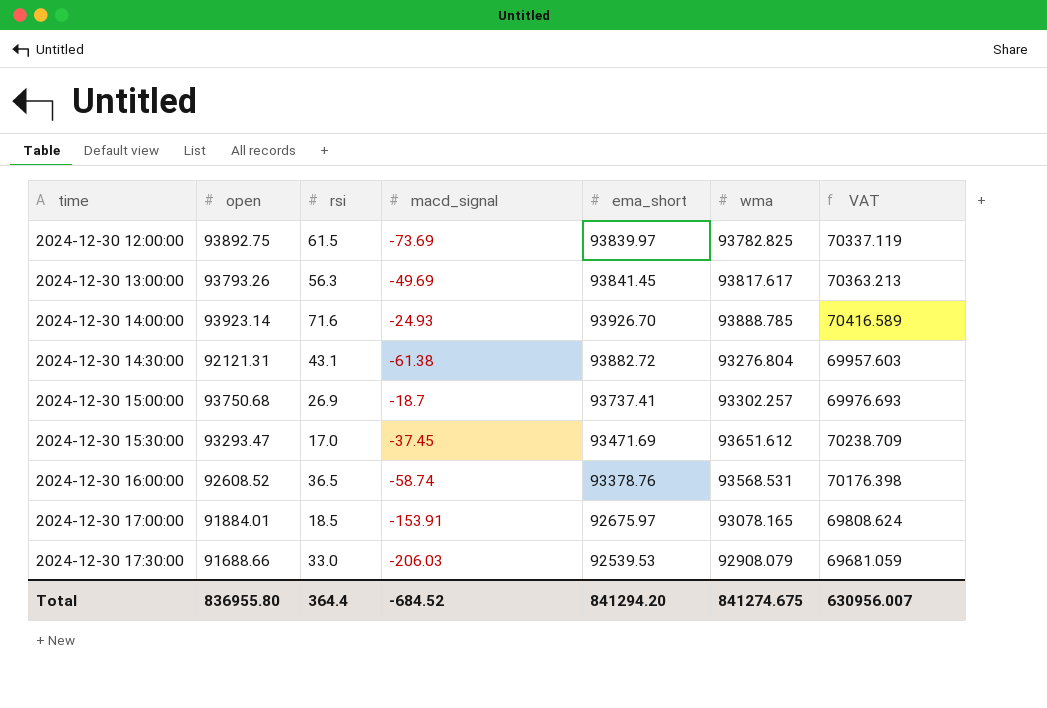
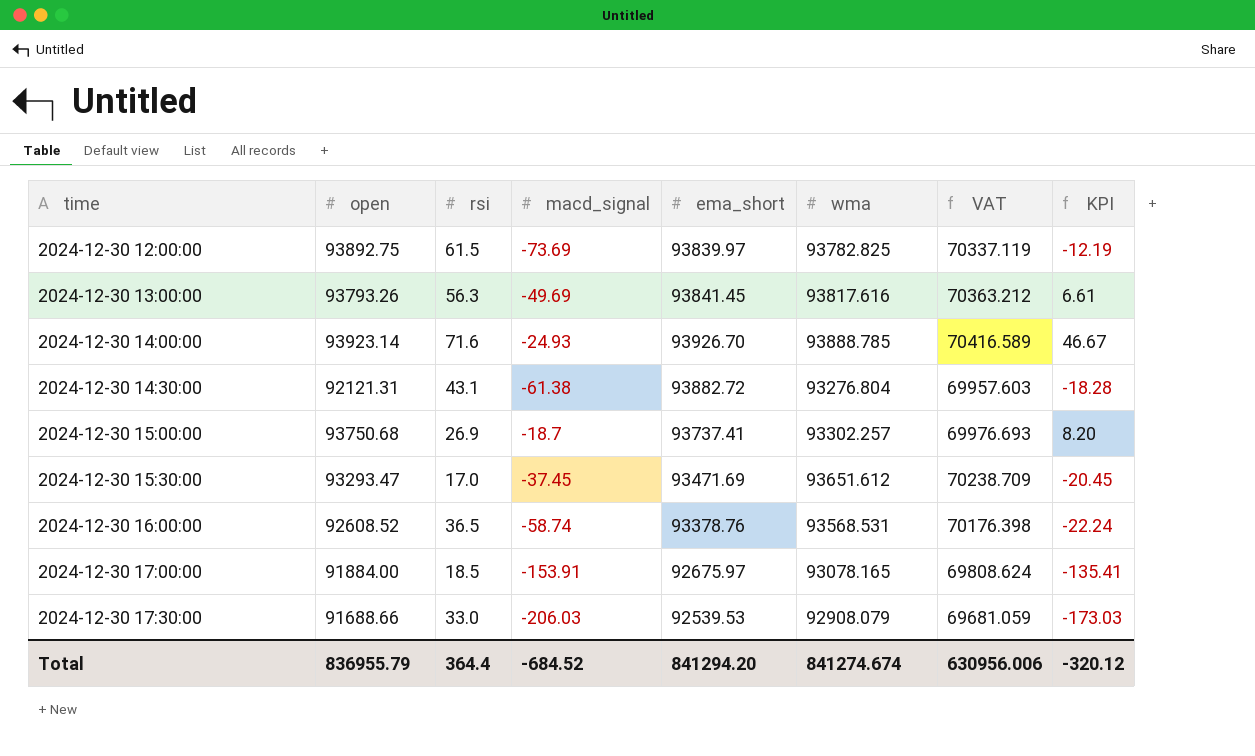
column KPI | formula: none -> [rsi] + [macd_signal]
2024-12-30 13:00:00 | wma: 93817.617 -> 93817.616
2024-12-30 13:00:00 | VAT: 70363.213 -> 70363.212
2024-12-30 17:00:00 | open: 91884.01 -> 91884.00
Total | open: 836955.80 -> 836955.79
Total | wma: 841274.675 -> 841274.674
Total | VAT: 630956.007 -> 630956.006

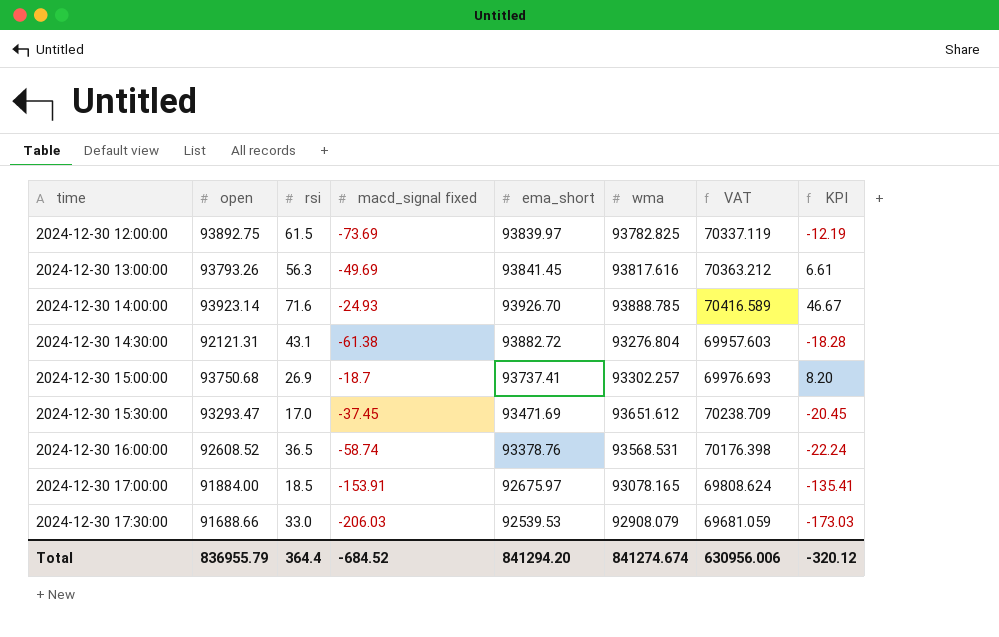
column name: macd_signal -> macd_signal fixed

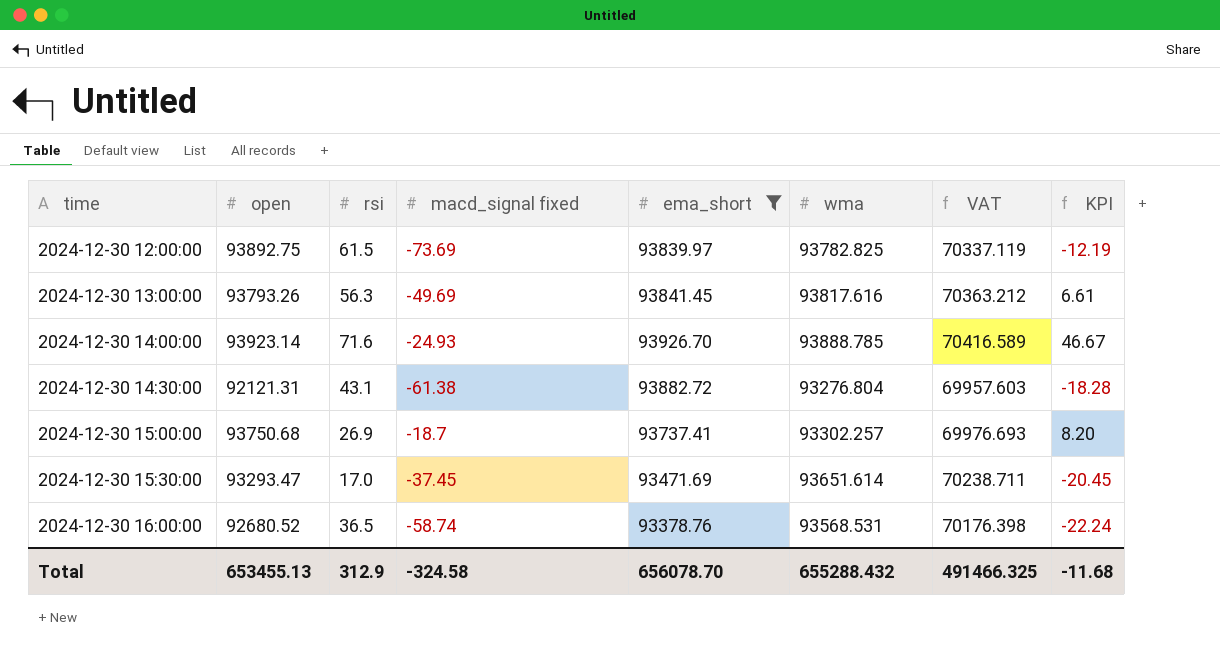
filter: none -> ema_short >= 93378.76
2024-12-30 15:30:00 | wma: 93651.612 -> 93651.614
2024-12-30 15:30:00 | VAT: 70238.709 -> 70238.711
2024-12-30 16:00:00 | open: 92608.52 -> 92680.52
Total | open: 836955.79 -> 653455.13
Total | rsi: 364.4 -> 312.9
Total | macd_signal fixed: -684.52 -> -324.58
Total | ema_short: 841294.20 -> 656078.70
Total | wma: 841274.674 -> 655288.432
Total | VAT: 630956.006 -> 491466.325
Total | KPI: -320.12 -> -11.68

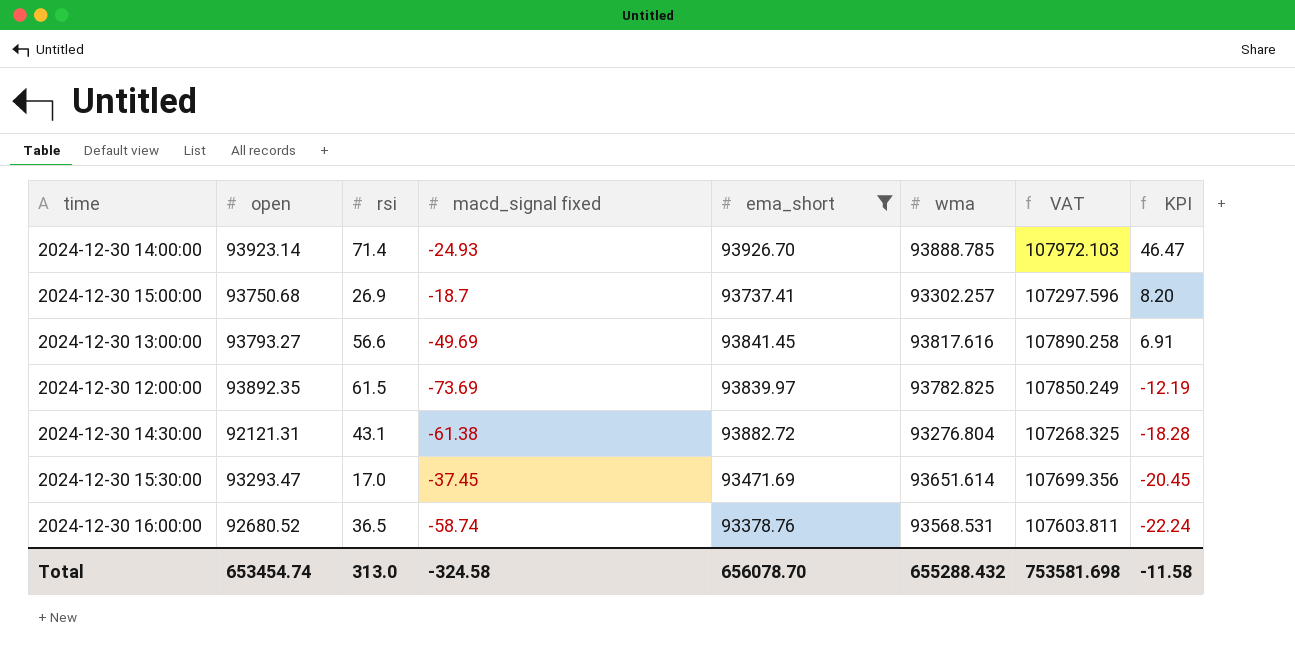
row order: time ascending -> KPI descending
column VAT | formula: [wma] * 0.75 -> [wma] * 1.15
2024-12-30 14:00:00 | rsi: 71.6 -> 71.4
2024-12-30 14:00:00 | KPI: 46.67 -> 46.47
2024-12-30 13:00:00 | open: 93793.26 -> 93793.27
2024-12-30 13:00:00 | rsi: 56.3 -> 56.6
2024-12-30 13:00:00 | KPI: 6.61 -> 6.91
2024-12-30 12:00:00 | open: 93892.75 -> 93892.35
Total | open: 653455.13 -> 653454.74
Total | rsi: 312.9 -> 313.0
Total | VAT: 491466.325 -> 753581.698
Total | KPI: -11.68 -> -11.58

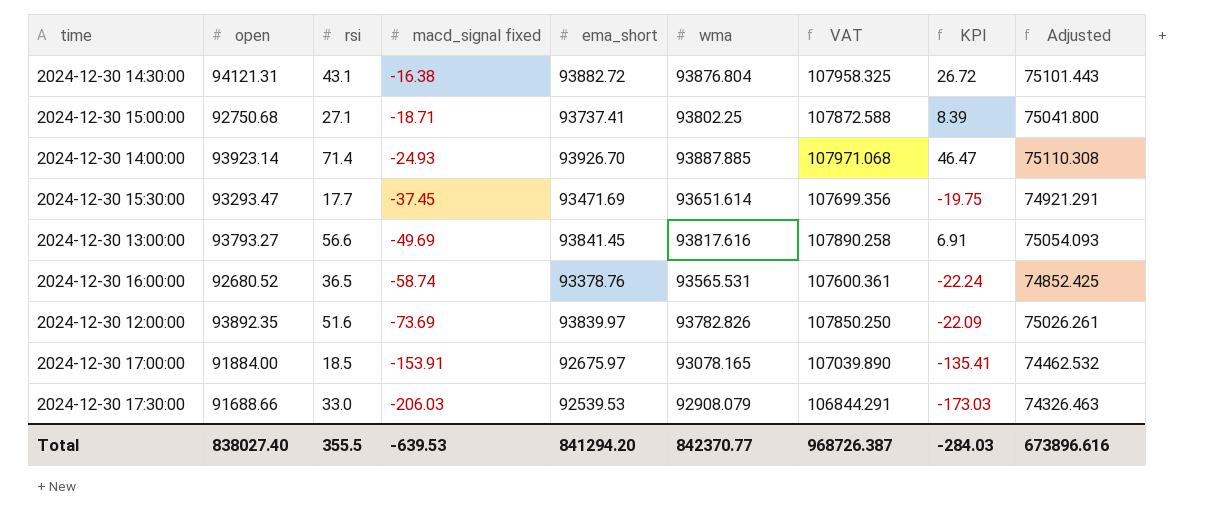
filter: ema_short >= 93378.76 -> none
row order: KPI descending -> macd_signal fixed descending
column Adjusted | formula: none -> [wma] * 0.8
2024-12-30 14:30:00 | open: 92121.31 -> 94121.31
2024-12-30 14:30:00 | macd_signal fixed: -61.38 -> -16.38
2024-12-30 14:30:00 | wma: 93276.804 -> 93876.804
2024-12-30 14:30:00 | VAT: 107268.325 -> 107958.325
2024-12-30 14:30:00 | KPI: -18.28 -> 26.72
2024-12-30 15:00:00 | open: 93750.68 -> 92750.68
2024-12-30 15:00:00 | rsi: 26.9 -> 27.1
2024-12-30 15:00:00 | macd_signal fixed: -18.7 -> -18.71
2024-12-30 15:00:00 | wma: 93302.257 -> 93802.25
2024-12-30 15:00:00 | VAT: 107297.596 -> 107872.588
2024-12-30 15:00:00 | KPI: 8.20 -> 8.39
2024-12-30 14:00:00 | wma: 93888.785 -> 93887.885
2024-12-30 14:00:00 | VAT: 107972.103 -> 107971.068
2024-12-30 15:30:00 | rsi: 17.0 -> 17.7
2024-12-30 15:30:00 | KPI: -20.45 -> -19.75
2024-12-30 16:00:00 | wma: 93568.531 -> 93565.531
2024-12-30 16:00:00 | VAT: 107603.811 -> 107600.361
2024-12-30 12:00:00 | rsi: 61.5 -> 51.6
2024-12-30 12:00:00 | wma: 93782.825 -> 93782.826
2024-12-30 12:00:00 | VAT: 107850.249 -> 107850.250
2024-12-30 12:00:00 | KPI: -12.19 -> -22.09
Total | open: 653454.74 -> 838027.40
Total | rsi: 313.0 -> 355.5
Total | macd_signal fixed: -324.58 -> -639.53
Total | ema_short: 656078.70 -> 841294.20
Total | wma: 655288.432 -> 842370.77
Total | VAT: 753581.698 -> 968726.387
Total | KPI: -11.58 -> -284.03

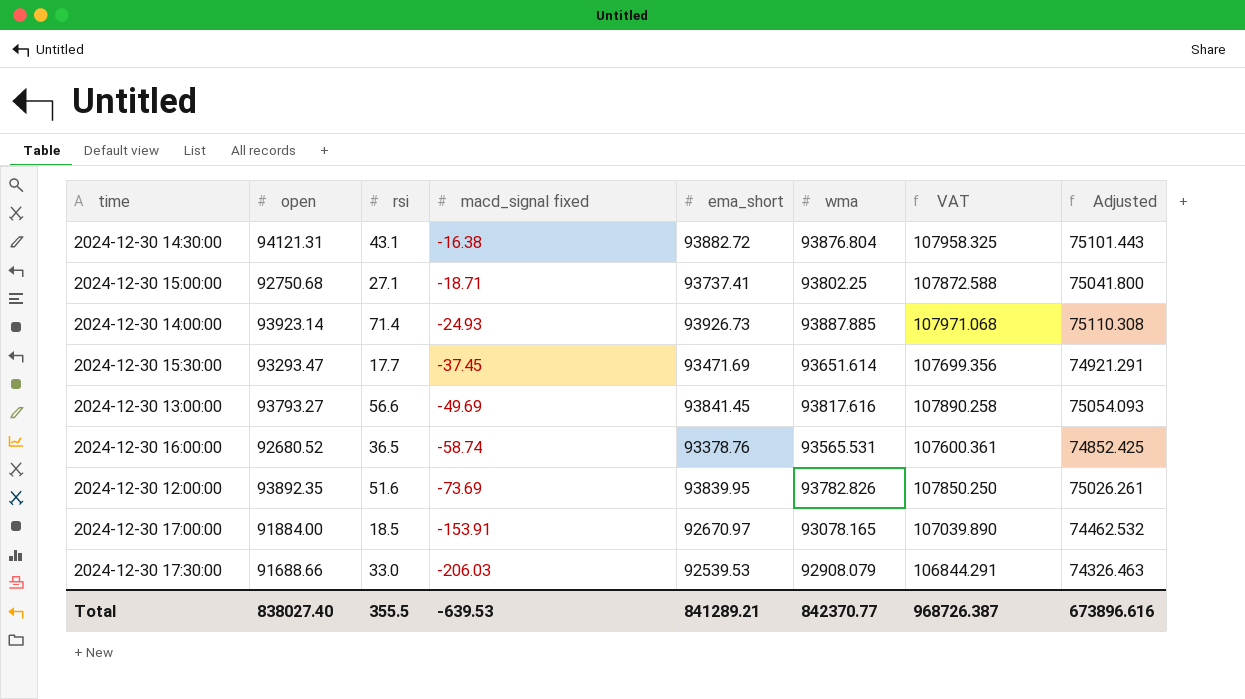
column KPI | formula: [rsi] + [macd_signal fixed] -> none
2024-12-30 14:00:00 | ema_short: 93926.70 -> 93926.73
2024-12-30 12:00:00 | ema_short: 93839.97 -> 93839.95
2024-12-30 17:00:00 | ema_short: 92675.97 -> 92670.97
Total | ema_short: 841294.20 -> 841289.21

